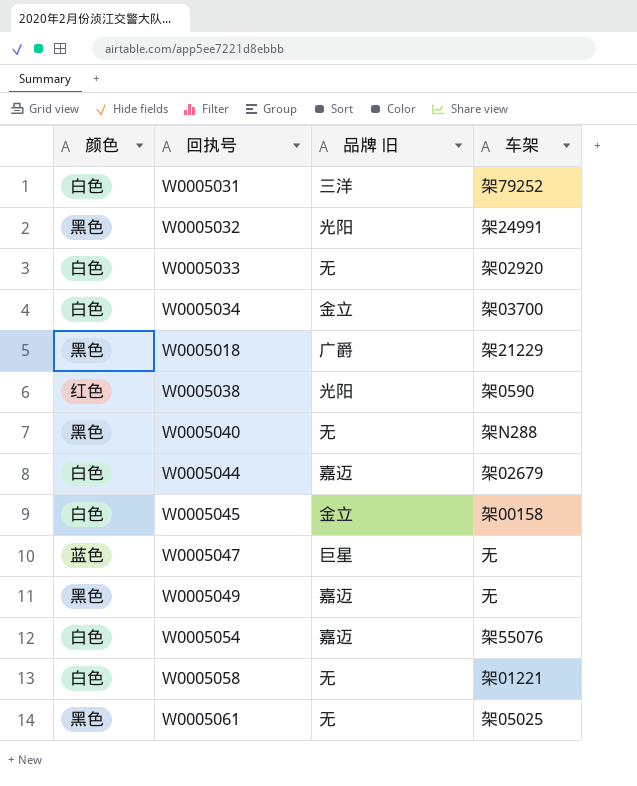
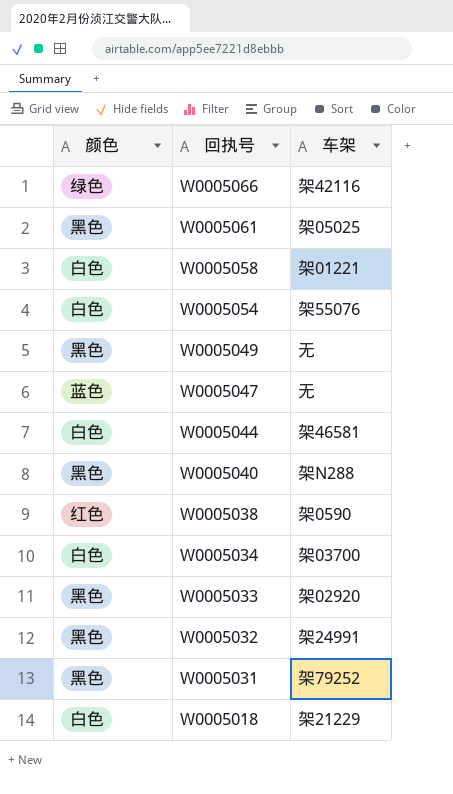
row order: none -> 回执号 descending
column 品牌 旧 | position: 3 -> none
row W0005045: 白色 | 金立 | 架00158 -> none
row W0005066: none -> 绿色 | 架42116
W0005044 | 车架: 架02679 -> 架46581
W0005033 | 颜色: 白色 -> 黑色
W0005031 | 颜色: 白色 -> 黑色
W0005018 | 颜色: 黑色 -> 白色

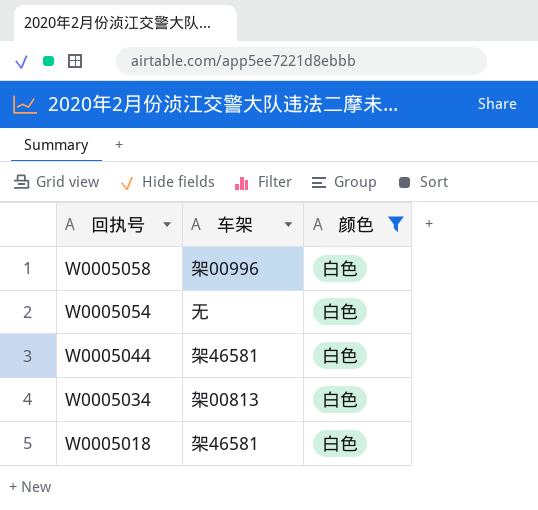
filter: none -> 颜色 = 白色
column 颜色 | position: 1 -> 3
W0005058 | 车架: 架01221 -> 架00996
W0005054 | 车架: 架55076 -> 无
W0005034 | 车架: 架03700 -> 架00813
W0005018 | 车架: 架21229 -> 架46581

